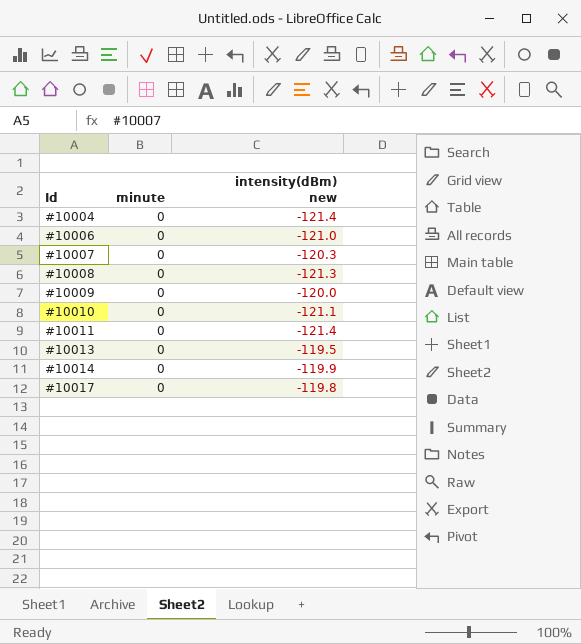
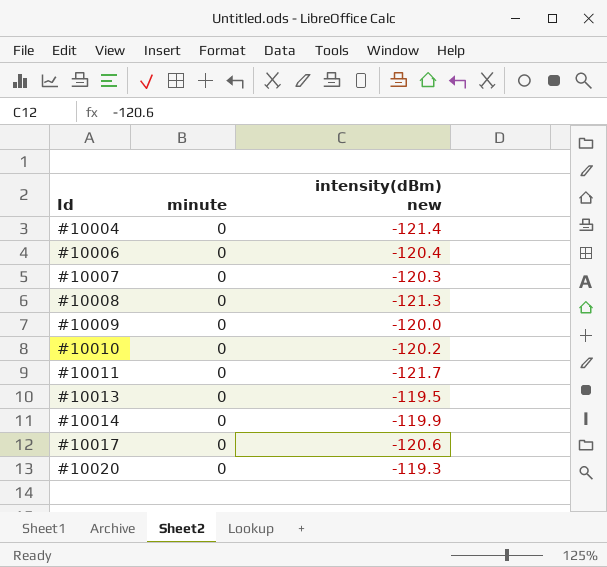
#10006 | intensity(dBm) new: -121.0 -> -120.4
#10010 | intensity(dBm) new: -121.1 -> -120.2
#10011 | intensity(dBm) new: -121.4 -> -121.7
#10017 | intensity(dBm) new: -119.8 -> -120.6
row #10020: none -> 0 | -119.3

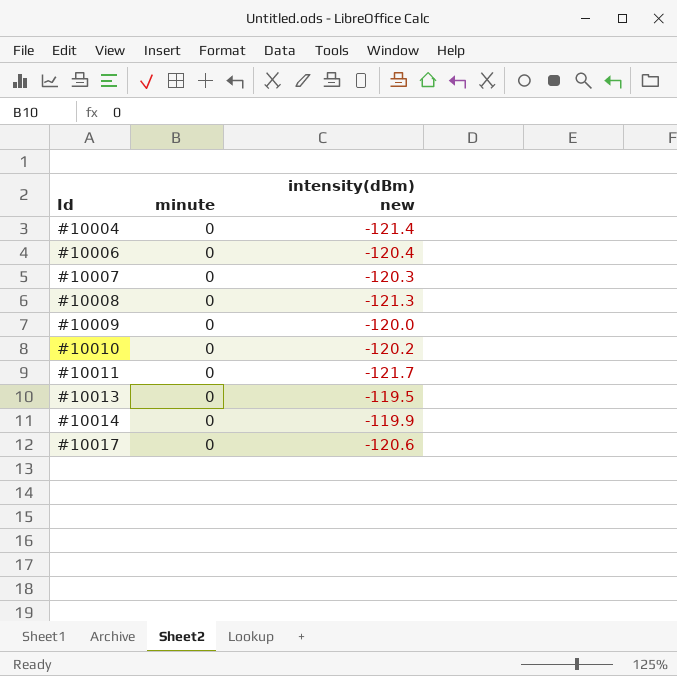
row #10020: 0 | -119.3 -> none

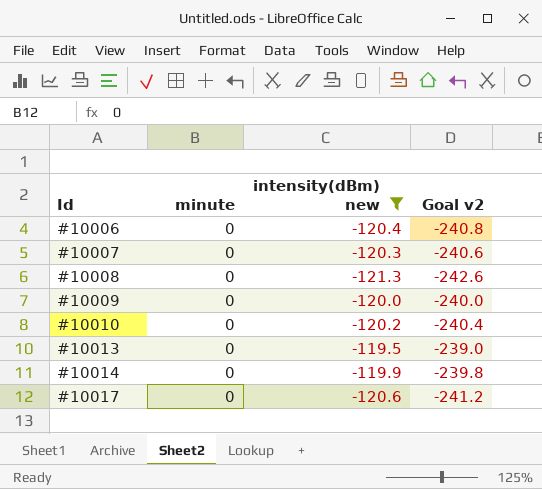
filter: none -> intensity(dBm) new >= -121.3
column Goal v2 | formula: none -> [intensity(dBm) new] * 2

